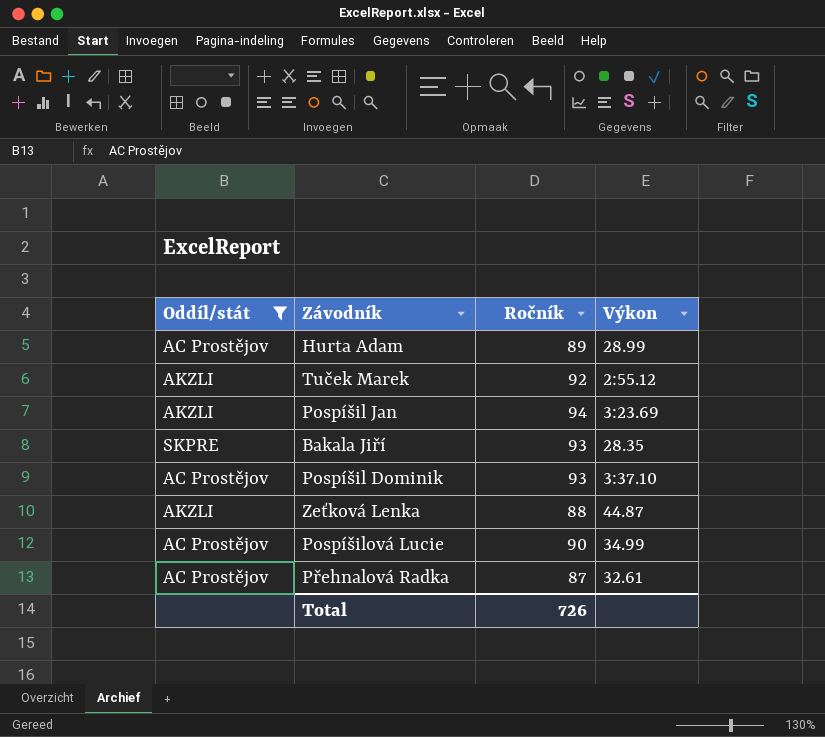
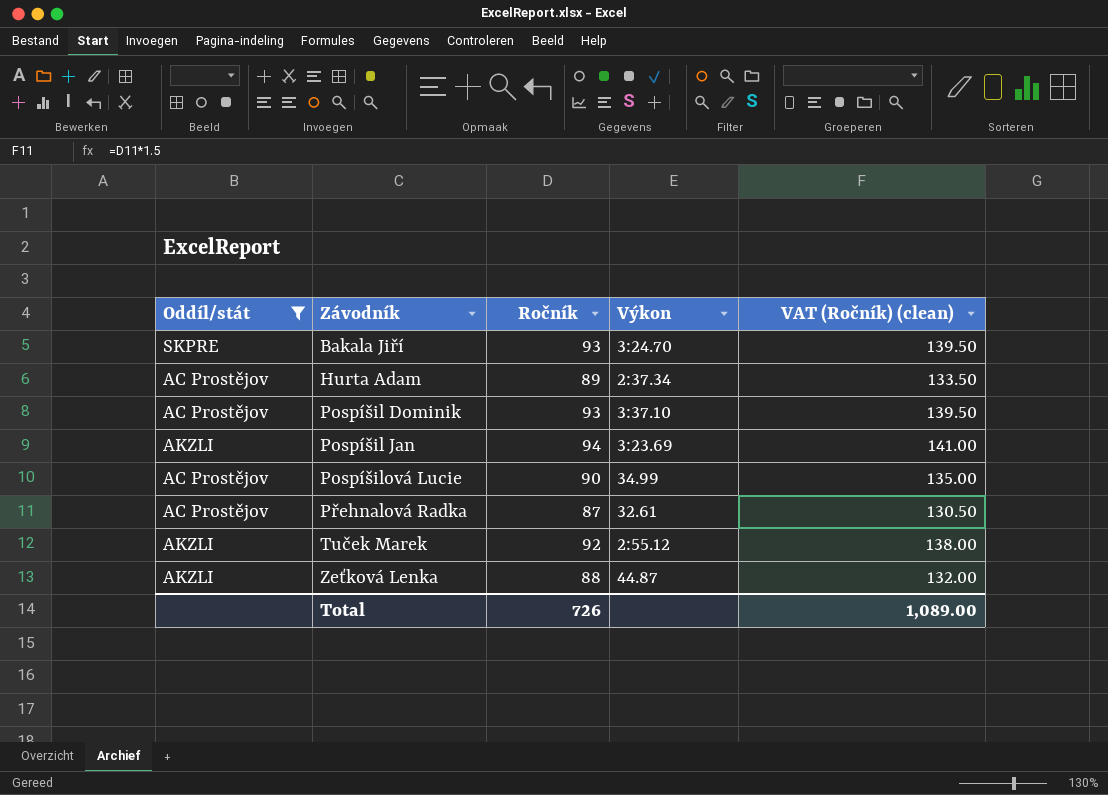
row order: none -> Závodník ascending
column VAT (Ročník) (clean) | formula: none -> [Ročník] * 1.5
Bakala Jiří | Výkon: 28.35 -> 3:24.70
Hurta Adam | Výkon: 28.99 -> 2:37.34

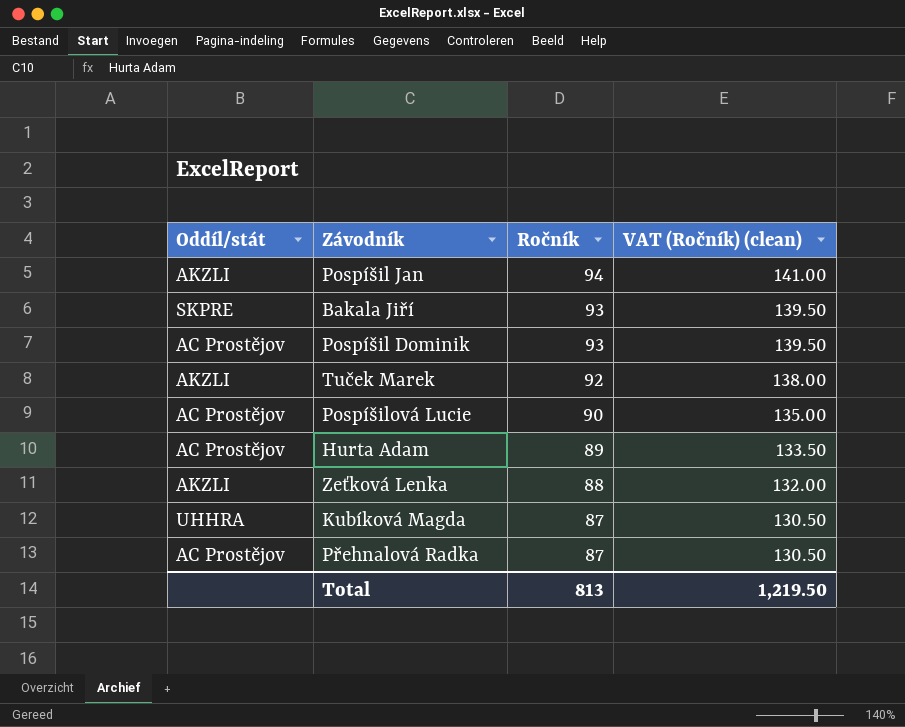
filter: Oddíl/stát != UHHRA -> none
row order: Závodník ascending -> Ročník descending
column Výkon | position: 4 -> none
Total | Ročník: 726 -> 813
Total | VAT (Ročník) (clean): 1,089.00 -> 1,219.50

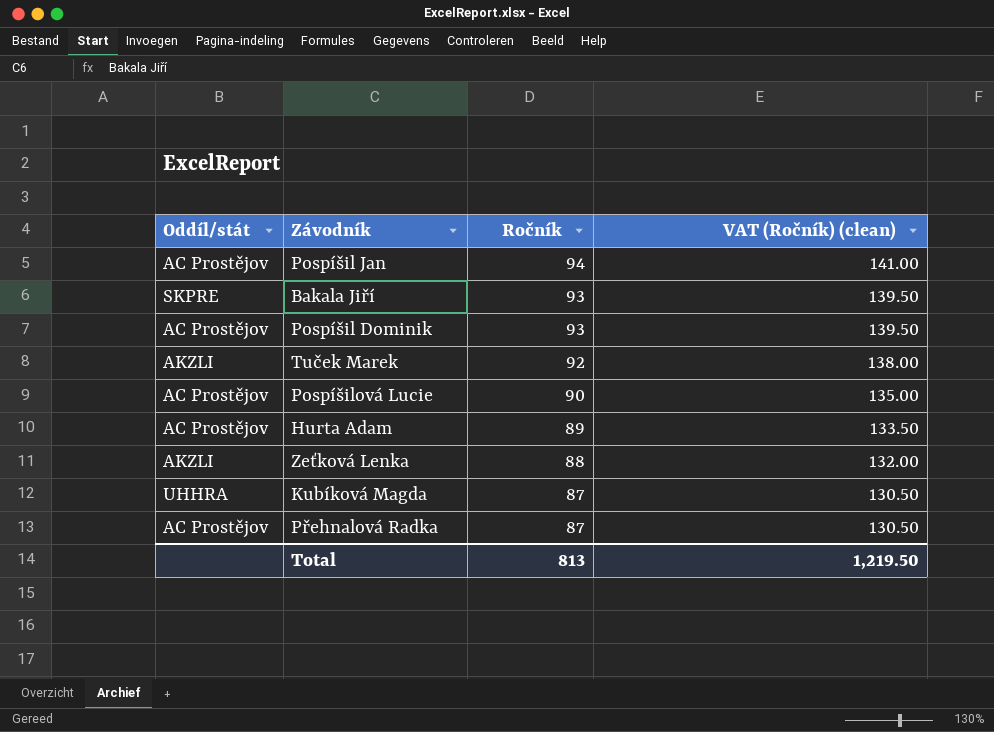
Pospíšil Jan | Oddíl/stát: AKZLI -> AC Prostějov

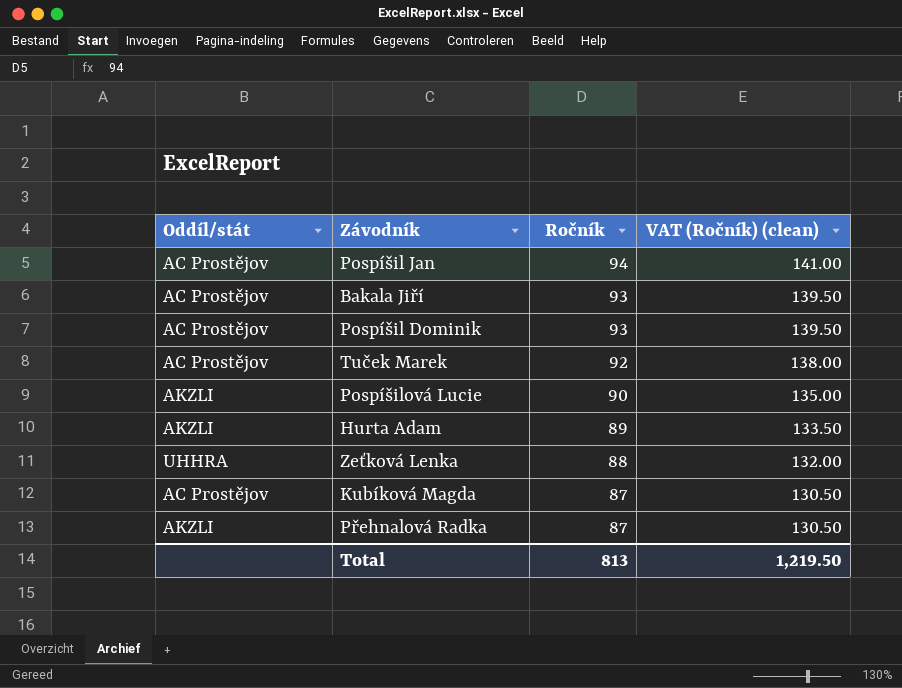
Bakala Jiří | Oddíl/stát: SKPRE -> AC Prostějov
Tuček Marek | Oddíl/stát: AKZLI -> AC Prostějov
Pospíšilová Lucie | Oddíl/stát: AC Prostějov -> AKZLI
Hurta Adam | Oddíl/stát: AC Prostějov -> AKZLI
Zeťková Lenka | Oddíl/stát: AKZLI -> UHHRA
Kubíková Magda | Oddíl/stát: UHHRA -> AC Prostějov
Přehnalová Radka | Oddíl/stát: AC Prostějov -> AKZLI

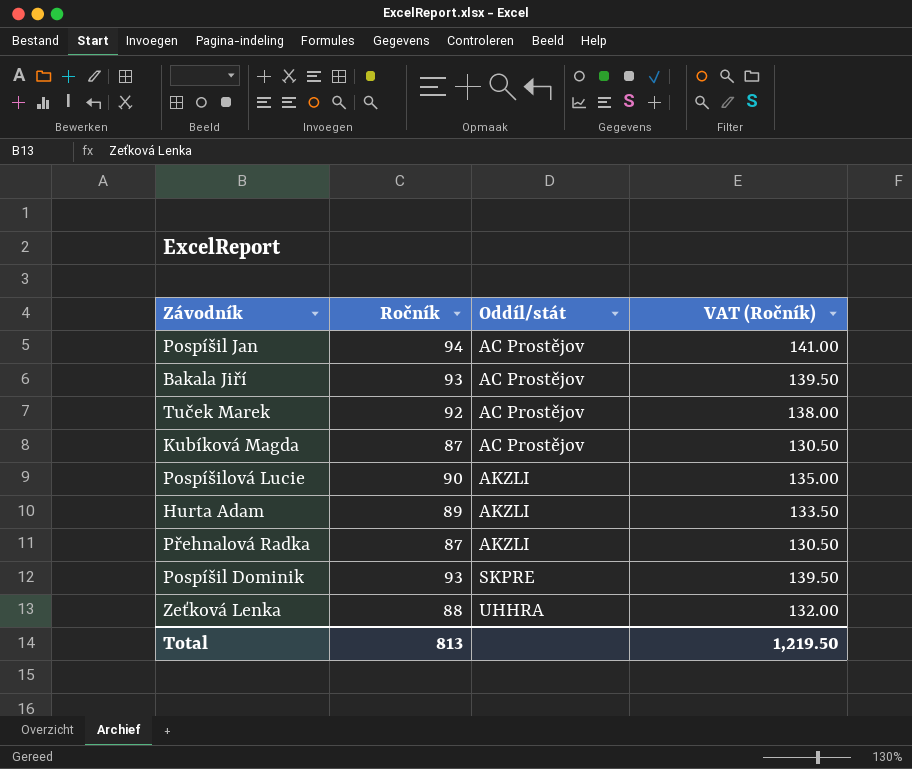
row order: Ročník descending -> Oddíl/stát ascending
column Oddíl/stát | position: 1 -> 3
column name: VAT (Ročník) (clean) -> VAT (Ročník)
Pospíšil Dominik | Oddíl/stát: AC Prostějov -> SKPRE

